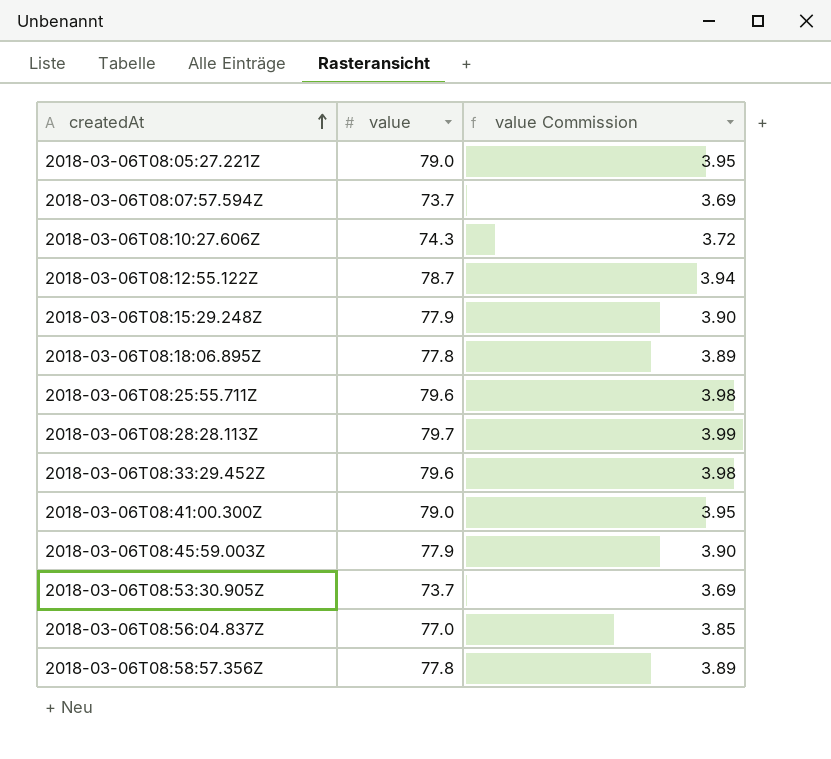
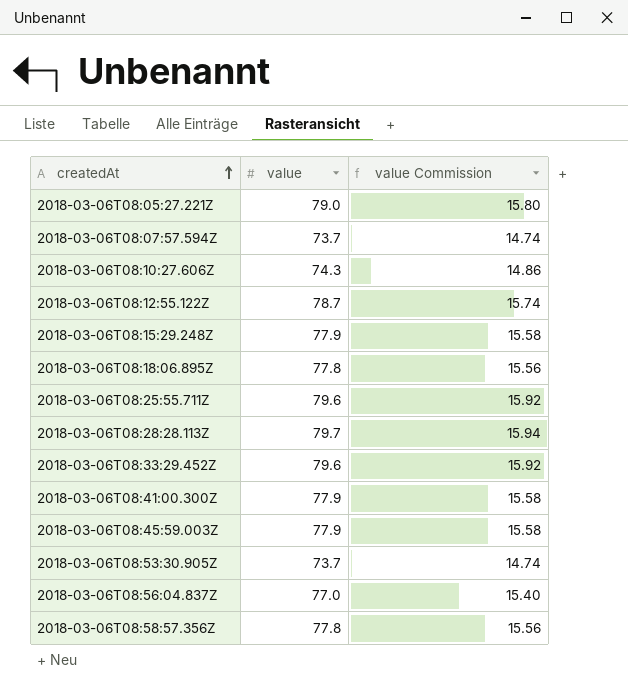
column value Commission | formula: [value] * 0.05 -> [value] * 0.2
2018-03-06T08:41:00.300Z | value: 79.0 -> 77.9

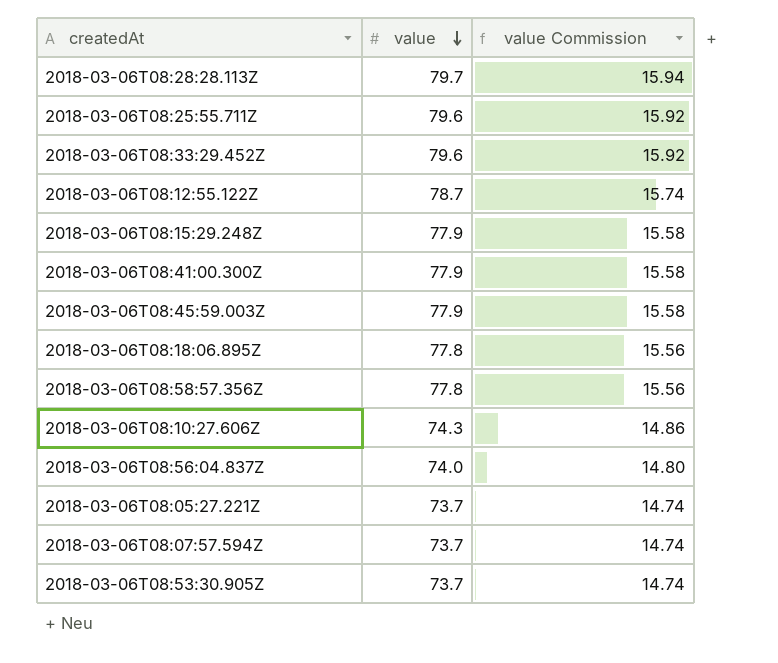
row order: createdAt ascending -> value descending
2018-03-06T08:56:04.837Z | value: 77.0 -> 74.0
2018-03-06T08:56:04.837Z | value Commission: 15.40 -> 14.80
2018-03-06T08:05:27.221Z | value: 79.0 -> 73.7
2018-03-06T08:05:27.221Z | value Commission: 15.80 -> 14.74

